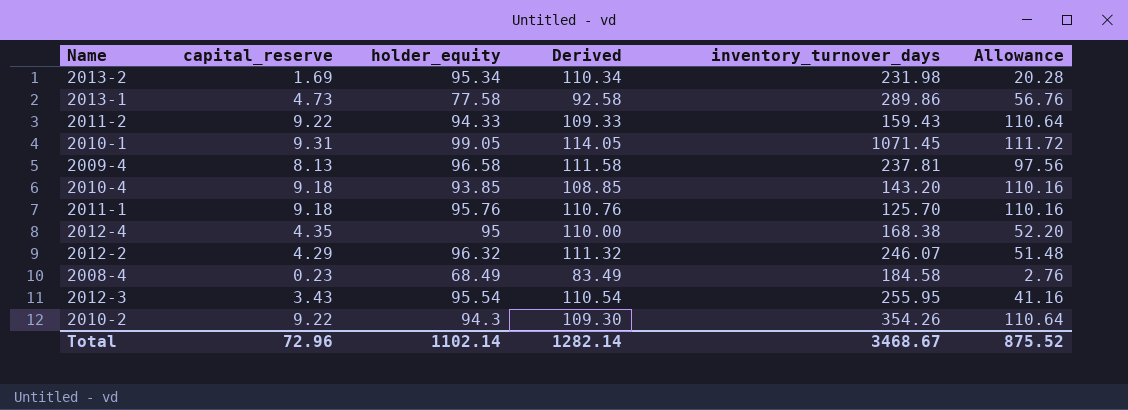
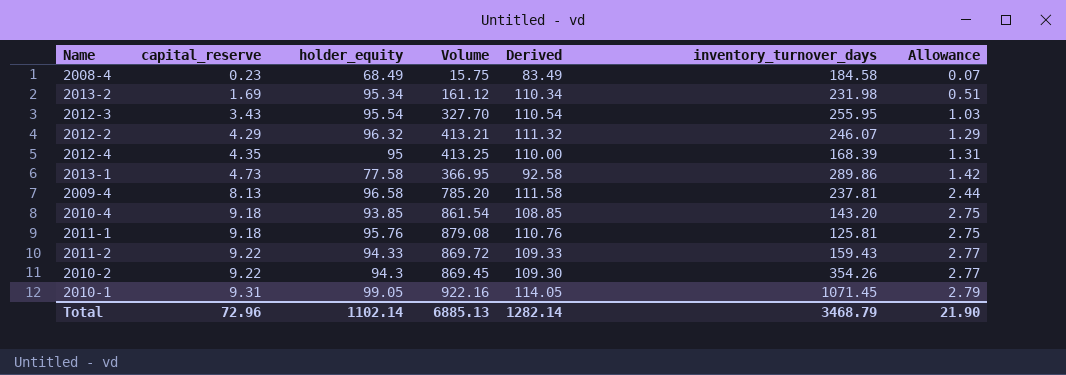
row order: none -> capital_reserve ascending
column Volume | formula: none -> [capital_reserve] * [holder_equity]
column Allowance | formula: [capital_reserve] * 12 -> [capital_reserve] * 0.3
2012-4 | inventory_turnover_days: 168.38 -> 168.39
2011-1 | inventory_turnover_days: 125.70 -> 125.81
Total | inventory_turnover_days: 3468.67 -> 3468.79
Total | Allowance: 875.52 -> 21.90

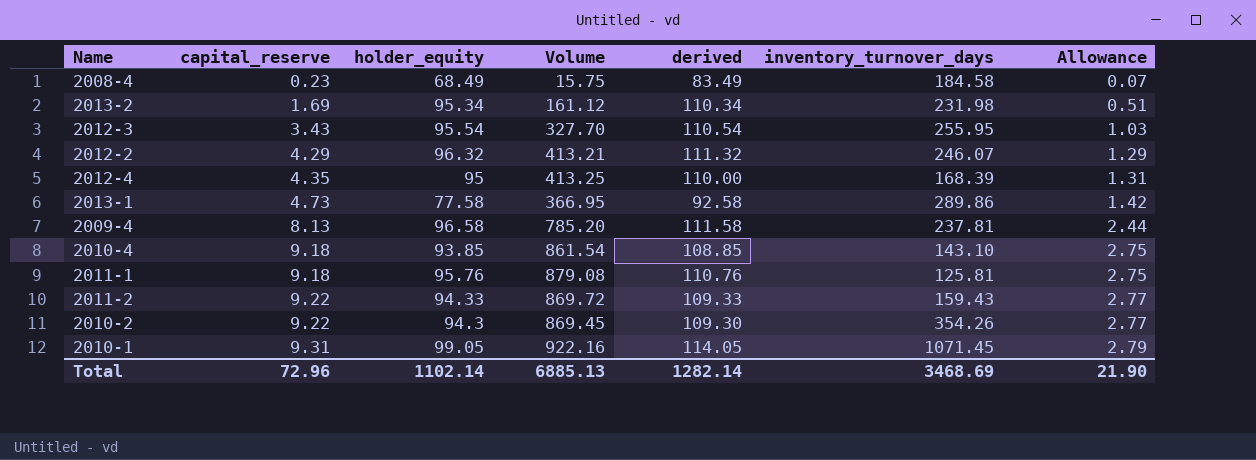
column name: Derived -> derived
2010-4 | inventory_turnover_days: 143.20 -> 143.10
Total | inventory_turnover_days: 3468.79 -> 3468.69

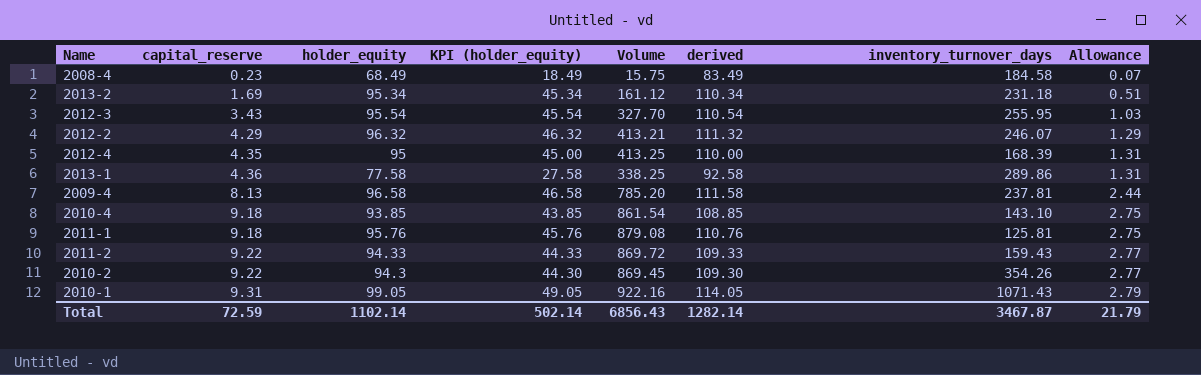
column KPI (holder_equity) | formula: none -> [holder_equity] - 50
2013-2 | inventory_turnover_days: 231.98 -> 231.18
2013-1 | capital_reserve: 4.73 -> 4.36
2013-1 | Volume: 366.95 -> 338.25
2013-1 | Allowance: 1.42 -> 1.31
2010-1 | inventory_turnover_days: 1071.45 -> 1071.43
Total | capital_reserve: 72.96 -> 72.59
Total | Volume: 6885.13 -> 6856.43
Total | inventory_turnover_days: 3468.69 -> 3467.87
Total | Allowance: 21.90 -> 21.79

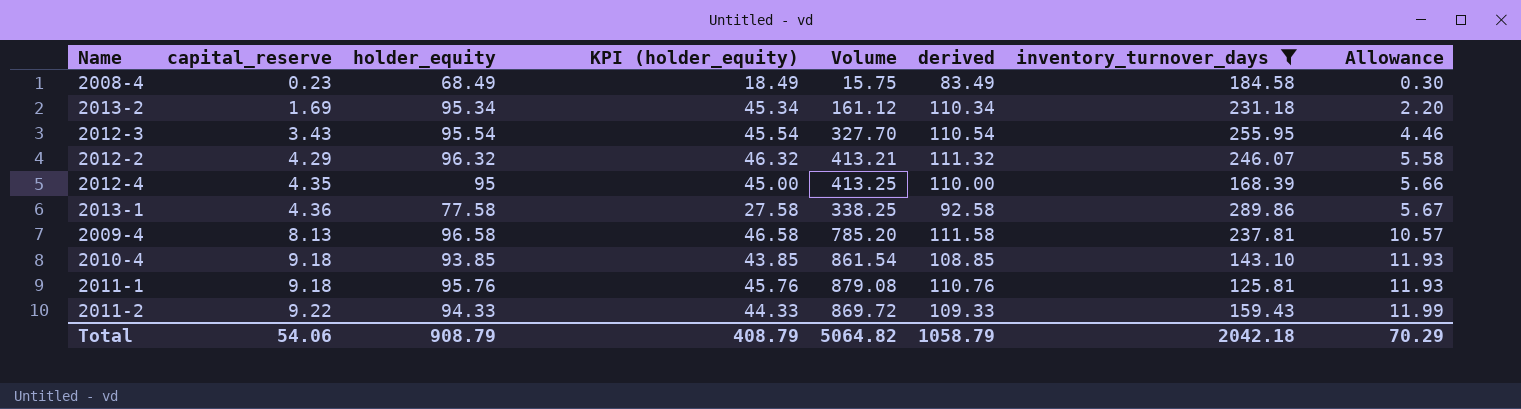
filter: none -> inventory_turnover_days <= 289.86
column Allowance | formula: [capital_reserve] * 0.3 -> [capital_reserve] * 1.3
Total | capital_reserve: 72.59 -> 54.06
Total | holder_equity: 1102.14 -> 908.79
Total | KPI (holder_equity): 502.14 -> 408.79
Total | Volume: 6856.43 -> 5064.82
Total | derived: 1282.14 -> 1058.79
Total | inventory_turnover_days: 3467.87 -> 2042.18
Total | Allowance: 21.79 -> 70.29

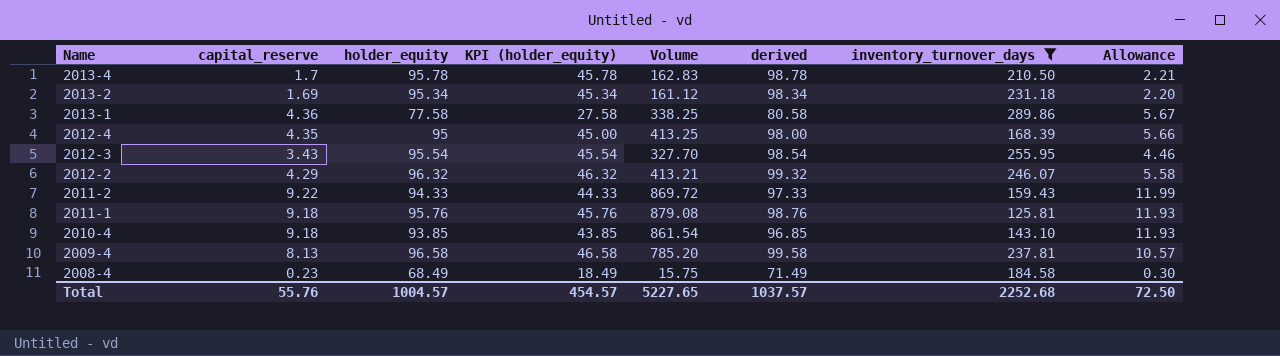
row order: capital_reserve ascending -> Name descending
column derived | formula: [holder_equity] + 15 -> [holder_equity] + 3
row 2013-4: none -> 1.7 | 95.78 | 45.78 | 162.83 | 98.78 | 210.50 | 2.21
Total | capital_reserve: 54.06 -> 55.76
Total | holder_equity: 908.79 -> 1004.57
Total | KPI (holder_equity): 408.79 -> 454.57
Total | Volume: 5064.82 -> 5227.65
Total | derived: 1058.79 -> 1037.57
Total | inventory_turnover_days: 2042.18 -> 2252.68
Total | Allowance: 70.29 -> 72.50

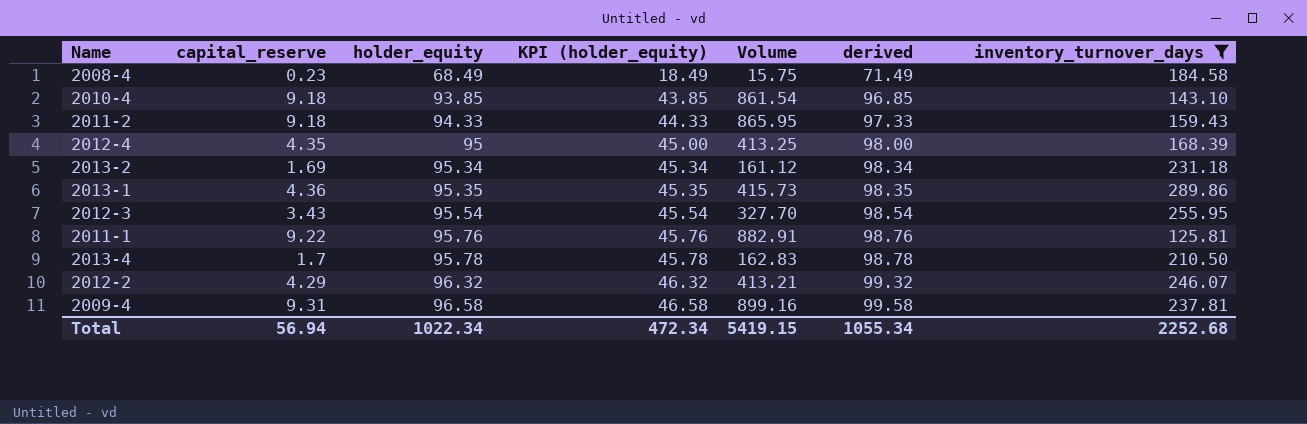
row order: Name descending -> holder_equity ascending
column Allowance | formula: [capital_reserve] * 1.3 -> none
2011-2 | capital_reserve: 9.22 -> 9.18
2011-2 | Volume: 869.72 -> 865.95
2013-1 | holder_equity: 77.58 -> 95.35
2013-1 | KPI (holder_equity): 27.58 -> 45.35
2013-1 | Volume: 338.25 -> 415.73
2013-1 | derived: 80.58 -> 98.35
2011-1 | capital_reserve: 9.18 -> 9.22
2011-1 | Volume: 879.08 -> 882.91
2009-4 | capital_reserve: 8.13 -> 9.31
2009-4 | Volume: 785.20 -> 899.16
Total | capital_reserve: 55.76 -> 56.94
Total | holder_equity: 1004.57 -> 1022.34
Total | KPI (holder_equity): 454.57 -> 472.34
Total | Volume: 5227.65 -> 5419.15
Total | derived: 1037.57 -> 1055.34

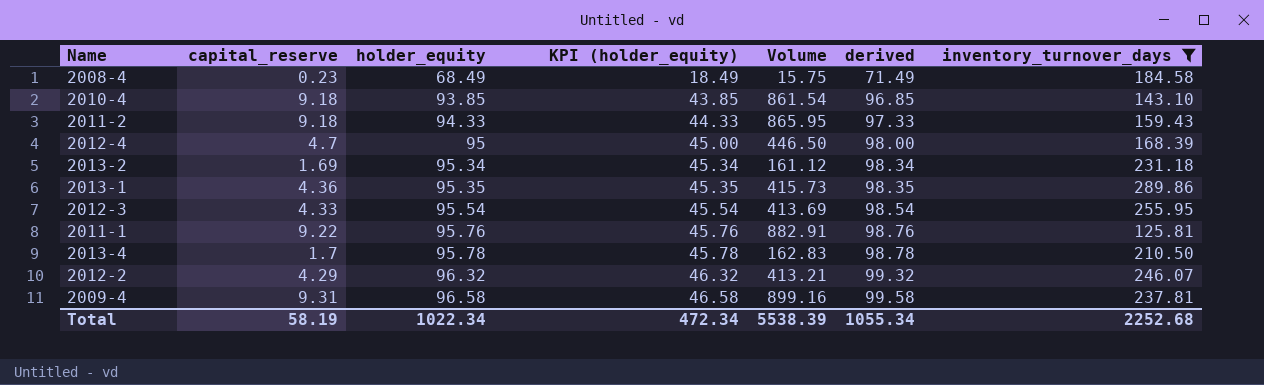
2012-4 | capital_reserve: 4.35 -> 4.7
2012-4 | Volume: 413.25 -> 446.50
2012-3 | capital_reserve: 3.43 -> 4.33
2012-3 | Volume: 327.70 -> 413.69
Total | capital_reserve: 56.94 -> 58.19
Total | Volume: 5419.15 -> 5538.39

